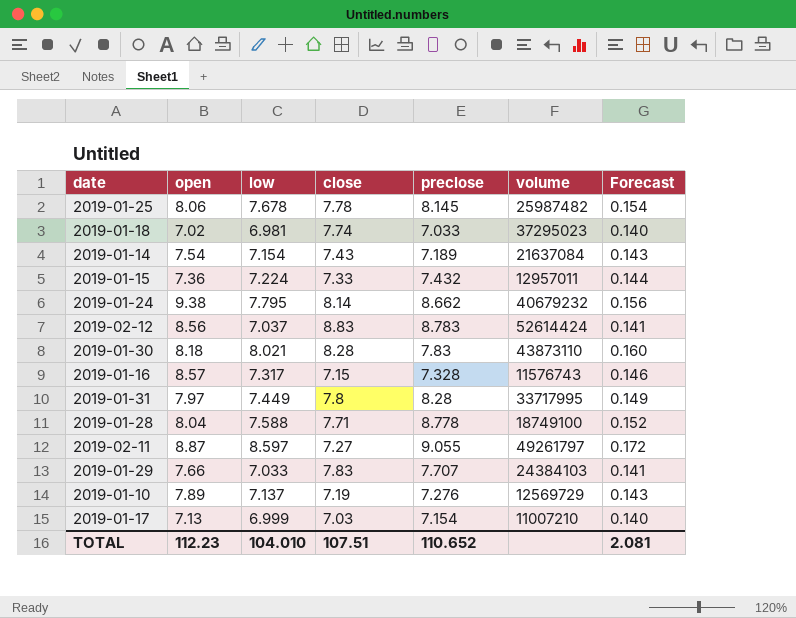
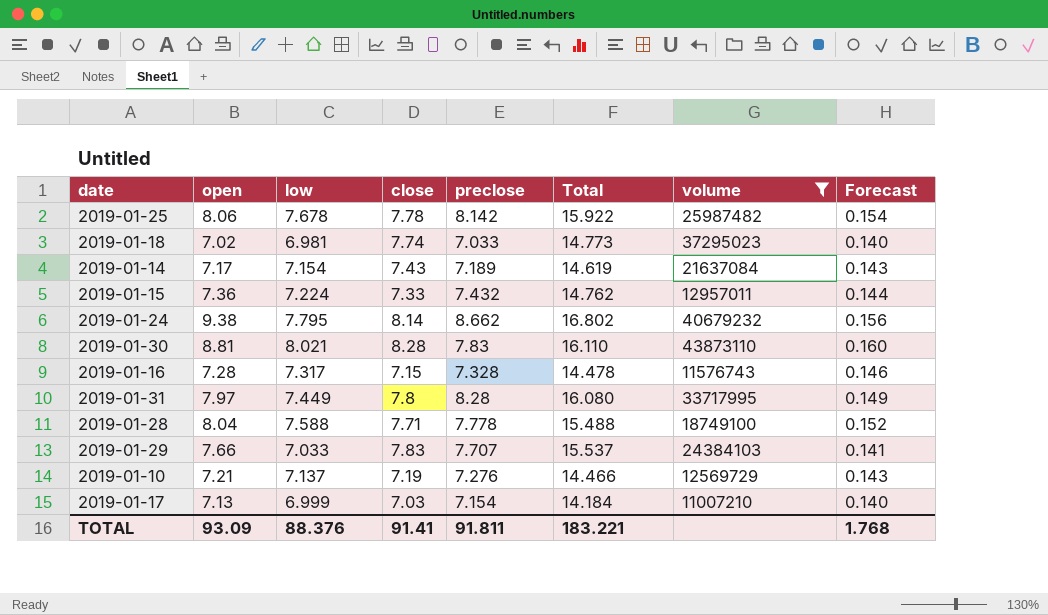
filter: none -> volume <= 43873110
column Total | formula: none -> [close] + [preclose]
2019-01-25 | preclose: 8.145 -> 8.142
2019-01-14 | open: 7.54 -> 7.17
2019-01-30 | open: 8.18 -> 8.81
2019-01-16 | open: 8.57 -> 7.28
2019-01-28 | preclose: 8.778 -> 7.778
2019-01-10 | open: 7.89 -> 7.21
TOTAL | open: 112.23 -> 93.09
TOTAL | low: 104.010 -> 88.376
TOTAL | close: 107.51 -> 91.41
TOTAL | preclose: 110.652 -> 91.811
TOTAL | Forecast: 2.081 -> 1.768

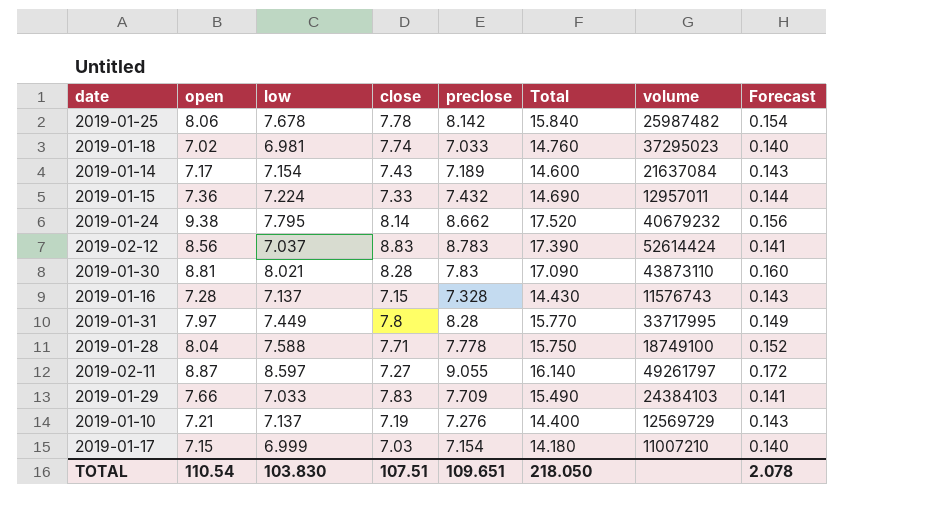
filter: volume <= 43873110 -> none
column Total | formula: [close] + [preclose] -> [open] + [close]
2019-01-16 | low: 7.317 -> 7.137
2019-01-16 | Forecast: 0.146 -> 0.143
2019-01-29 | preclose: 7.707 -> 7.709
2019-01-17 | open: 7.13 -> 7.15
TOTAL | open: 93.09 -> 110.54
TOTAL | low: 88.376 -> 103.830
TOTAL | close: 91.41 -> 107.51
TOTAL | preclose: 91.811 -> 109.651
TOTAL | Total: 183.221 -> 218.050
TOTAL | Forecast: 1.768 -> 2.078

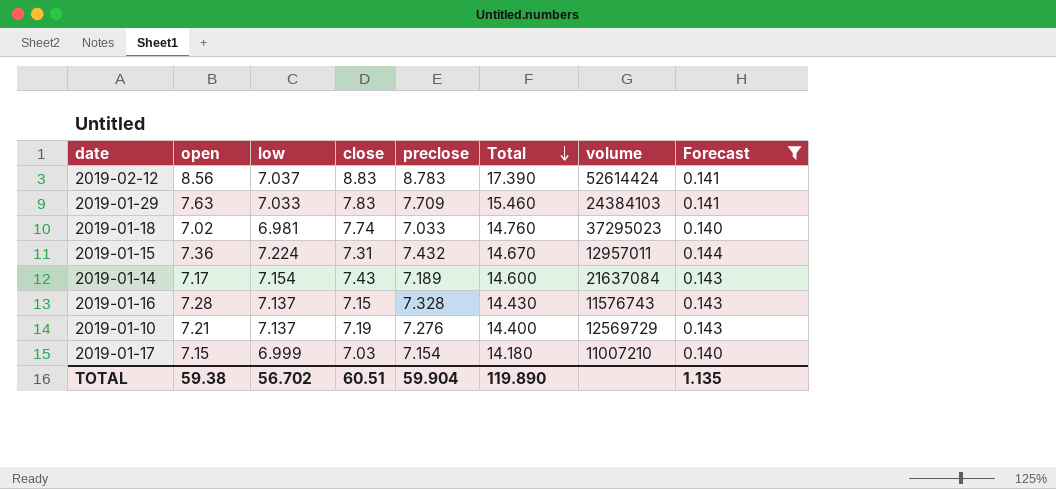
filter: none -> Forecast <= 0.144
row order: none -> Total descending
2019-01-29 | open: 7.66 -> 7.63
2019-01-29 | Total: 15.490 -> 15.460
2019-01-15 | close: 7.33 -> 7.31
2019-01-15 | Total: 14.690 -> 14.670
TOTAL | open: 110.54 -> 59.38
TOTAL | low: 103.830 -> 56.702
TOTAL | close: 107.51 -> 60.51
TOTAL | preclose: 109.651 -> 59.904
TOTAL | Total: 218.050 -> 119.890
TOTAL | Forecast: 2.078 -> 1.135

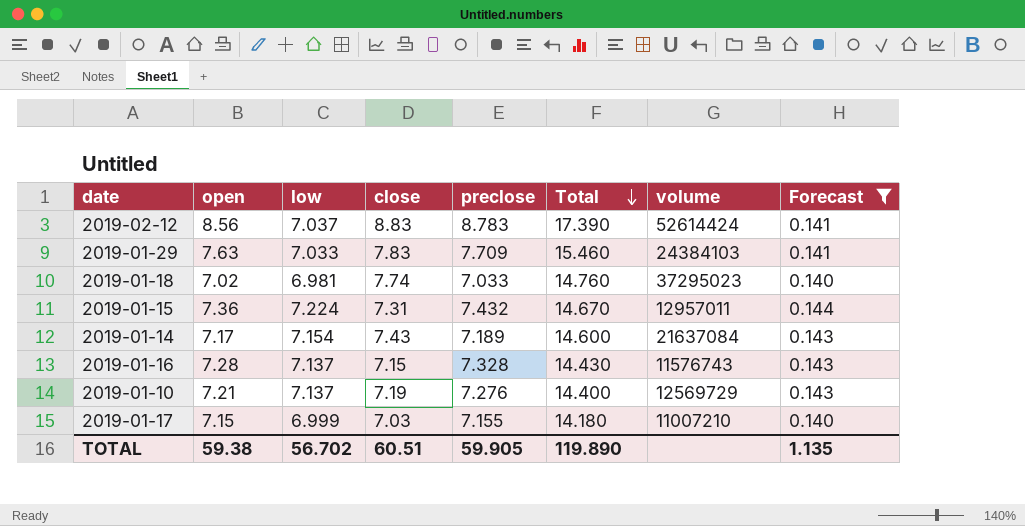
2019-01-17 | preclose: 7.154 -> 7.155
TOTAL | preclose: 59.904 -> 59.905

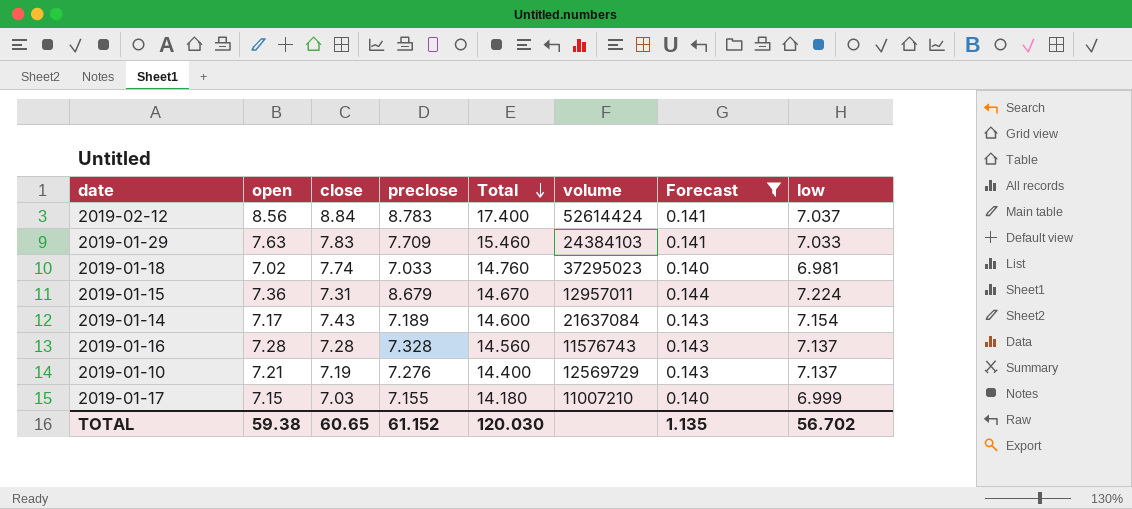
column low | position: 3 -> 8
2019-02-12 | close: 8.83 -> 8.84
2019-02-12 | Total: 17.390 -> 17.400
2019-01-15 | preclose: 7.432 -> 8.679
2019-01-16 | close: 7.15 -> 7.28
2019-01-16 | Total: 14.430 -> 14.560
TOTAL | close: 60.51 -> 60.65
TOTAL | preclose: 59.905 -> 61.152
TOTAL | Total: 119.890 -> 120.030

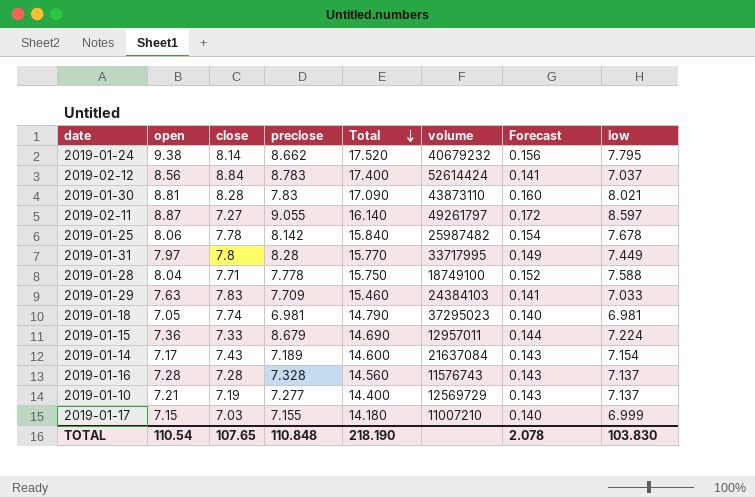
filter: Forecast <= 0.144 -> none
2019-01-18 | open: 7.02 -> 7.05
2019-01-18 | preclose: 7.033 -> 6.981
2019-01-18 | Total: 14.760 -> 14.790
2019-01-15 | close: 7.31 -> 7.33
2019-01-15 | Total: 14.670 -> 14.690
2019-01-10 | preclose: 7.276 -> 7.277
TOTAL | open: 59.38 -> 110.54
TOTAL | close: 60.65 -> 107.65
TOTAL | preclose: 61.152 -> 110.848
TOTAL | Total: 120.030 -> 218.190
TOTAL | Forecast: 1.135 -> 2.078
TOTAL | low: 56.702 -> 103.830

